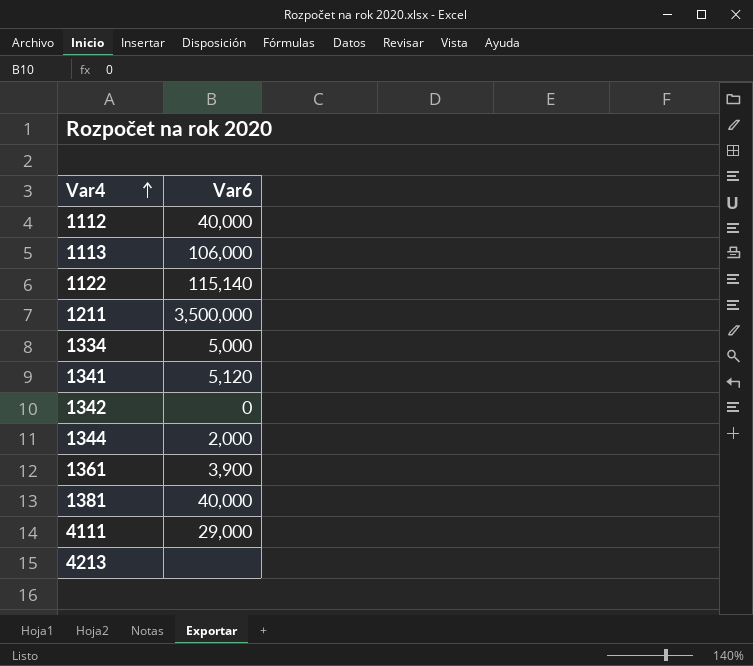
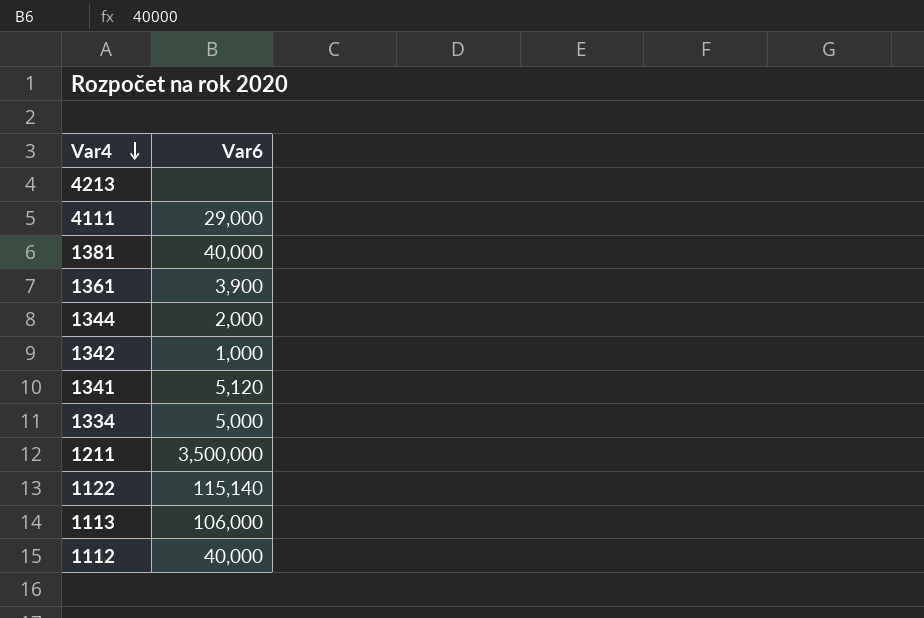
row order: Var4 ascending -> Var4 descending
1342 | Var6: 0 -> 1,000

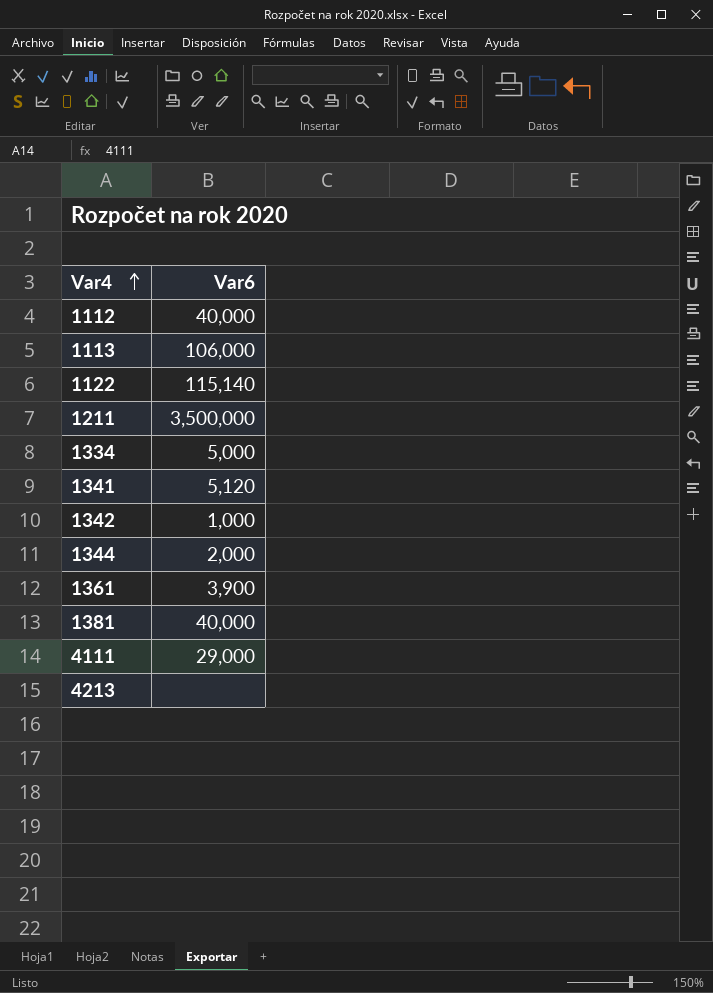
row order: Var4 descending -> Var4 ascending

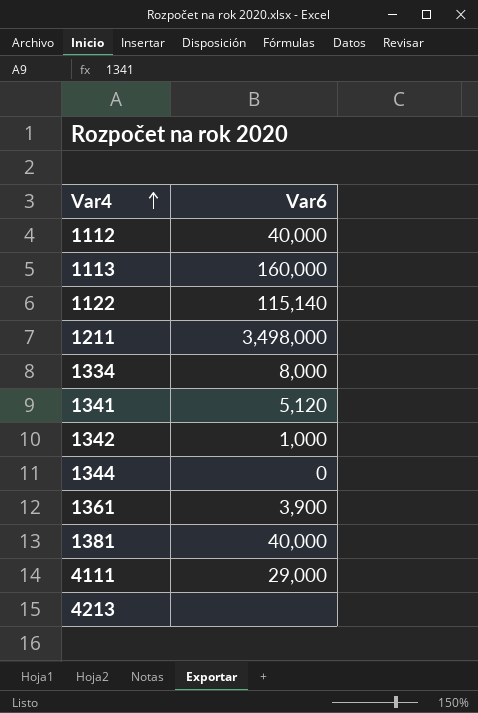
1113 | Var6: 106,000 -> 160,000
1211 | Var6: 3,500,000 -> 3,498,000
1334 | Var6: 5,000 -> 8,000
1344 | Var6: 2,000 -> 0

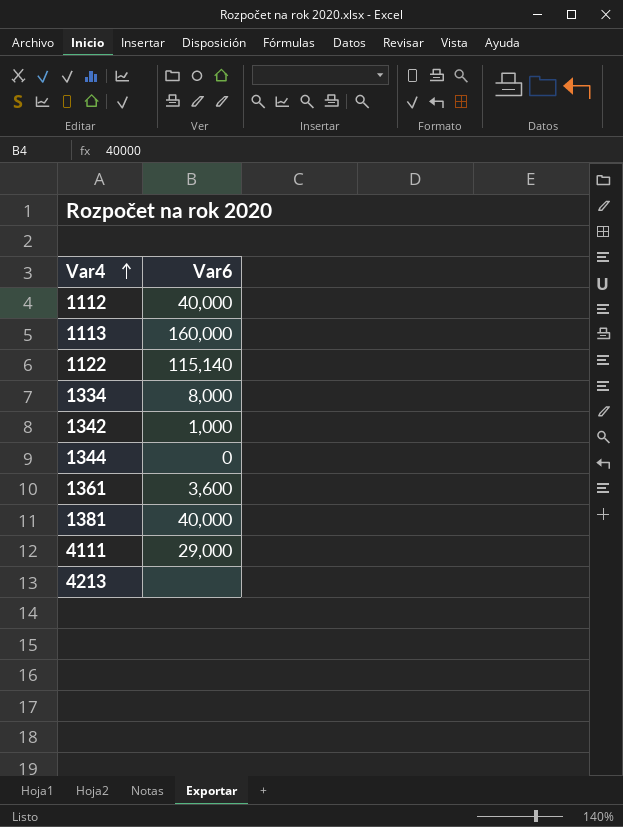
row 1211: 3,498,000 -> none
row 1341: 5,120 -> none
1361 | Var6: 3,900 -> 3,600

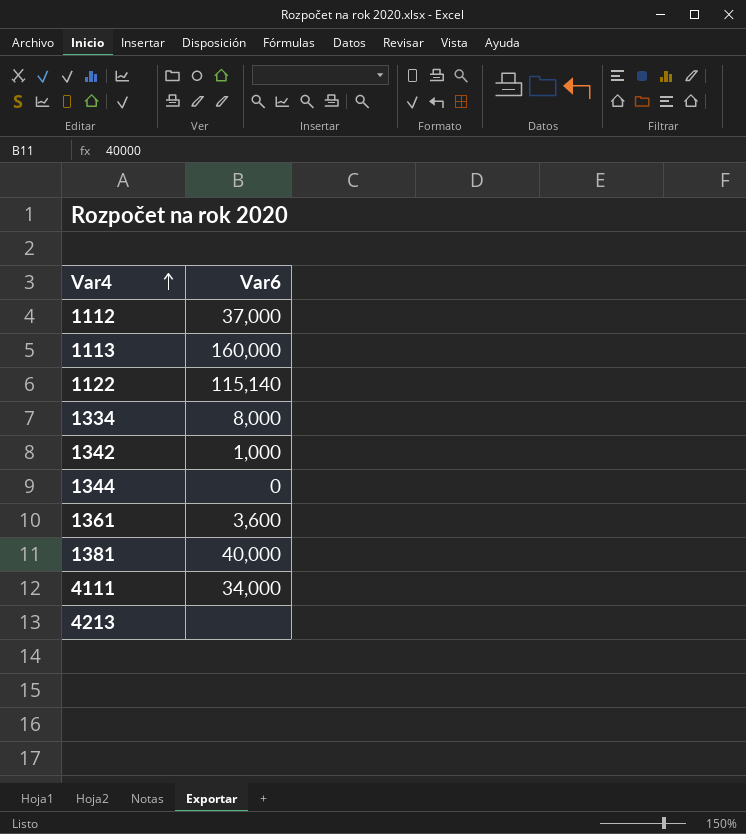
1112 | Var6: 40,000 -> 37,000
4111 | Var6: 29,000 -> 34,000

